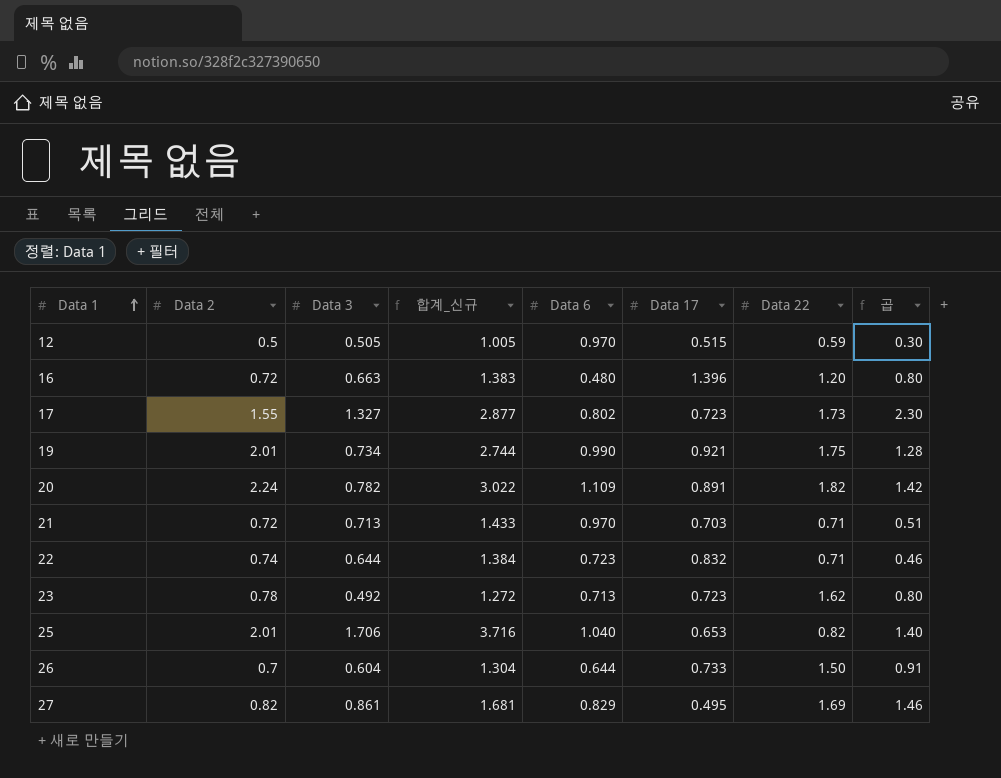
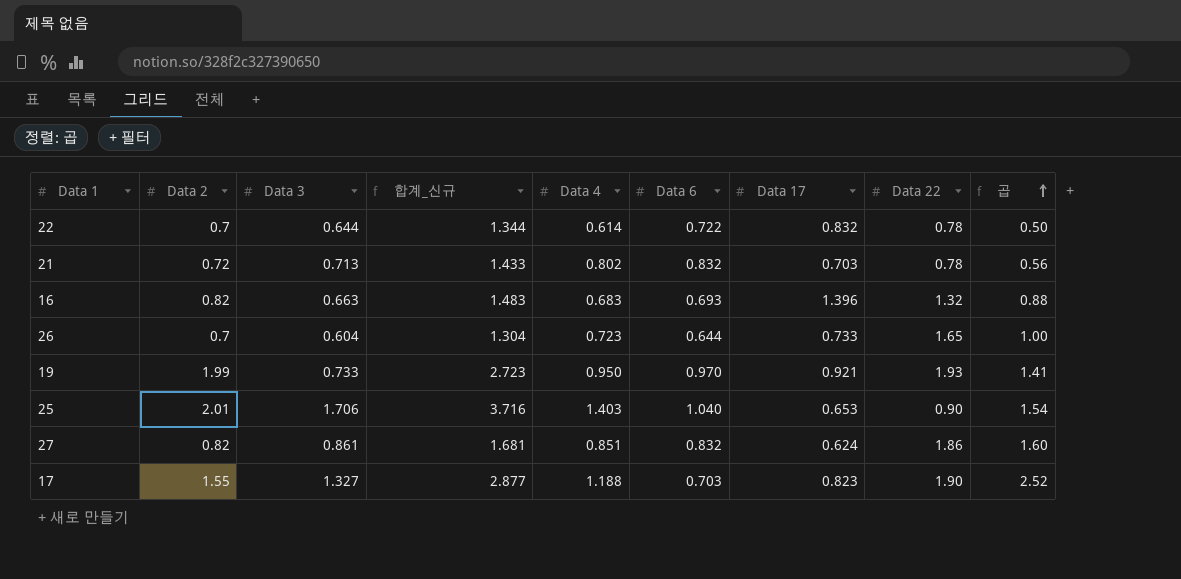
row order: Data 1 ascending -> 곱 ascending
column Data 4 | position: none -> 5
row 12: 0.5 | 0.505 | 1.005 | 0.970 | 0.515 | 0.59 | 0.30 -> none
row 20: 2.24 | 0.782 | 3.022 | 1.109 | 0.891 | 1.82 | 1.42 -> none
row 23: 0.78 | 0.492 | 1.272 | 0.713 | 0.723 | 1.62 | 0.80 -> none
22 | Data 2: 0.74 -> 0.7
22 | 합계_신규: 1.384 -> 1.344
22 | Data 6: 0.723 -> 0.722
22 | Data 22: 0.71 -> 0.78
22 | 곱: 0.46 -> 0.50
21 | Data 6: 0.970 -> 0.832
21 | Data 22: 0.71 -> 0.78
21 | 곱: 0.51 -> 0.56
16 | Data 2: 0.72 -> 0.82
16 | 합계_신규: 1.383 -> 1.483
16 | Data 6: 0.480 -> 0.693
16 | Data 22: 1.20 -> 1.32
16 | 곱: 0.80 -> 0.88
26 | Data 22: 1.50 -> 1.65
26 | 곱: 0.91 -> 1.00
19 | Data 2: 2.01 -> 1.99
19 | Data 3: 0.734 -> 0.733
19 | 합계_신규: 2.744 -> 2.723
19 | Data 6: 0.990 -> 0.970
19 | Data 22: 1.75 -> 1.93
19 | 곱: 1.28 -> 1.41
25 | Data 22: 0.82 -> 0.90
25 | 곱: 1.40 -> 1.54
27 | Data 6: 0.829 -> 0.832
27 | Data 17: 0.495 -> 0.624
27 | Data 22: 1.69 -> 1.86
27 | 곱: 1.46 -> 1.60
17 | Data 6: 0.802 -> 0.703
17 | Data 17: 0.723 -> 0.823
17 | Data 22: 1.73 -> 1.90
17 | 곱: 2.30 -> 2.52

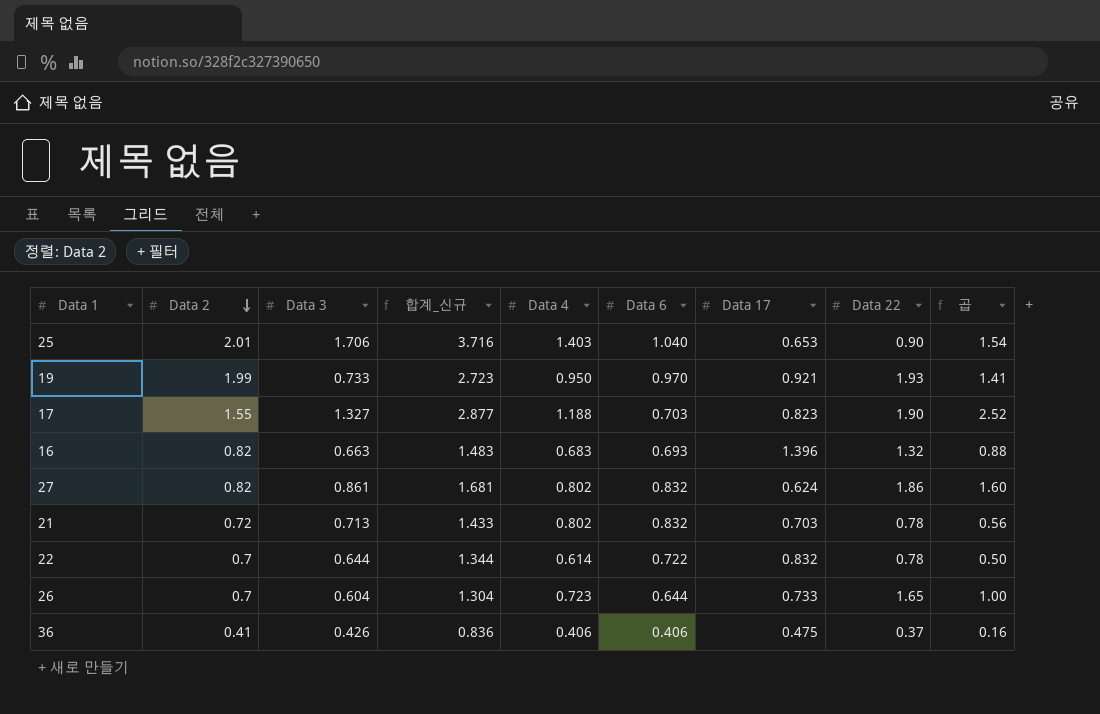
row order: 곱 ascending -> Data 2 descending
27 | Data 4: 0.851 -> 0.802
row 36: none -> 0.41 | 0.426 | 0.836 | 0.406 | 0.406 | 0.475 | 0.37 | 0.16

